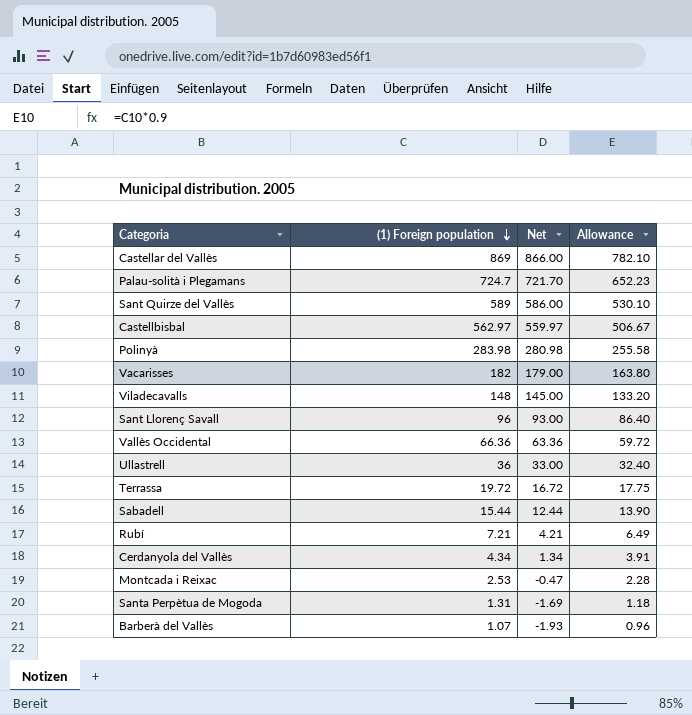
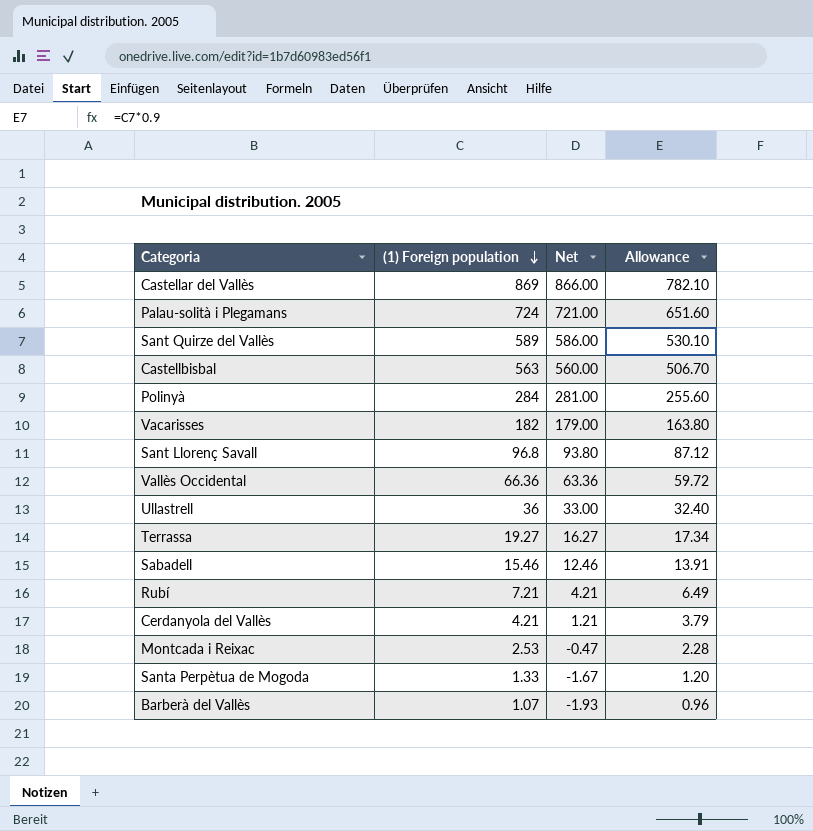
row Viladecavalls: 148 | 145.00 | 133.20 -> none
Palau-solità i Plegamans | (1) Foreign population: 724.7 -> 724
Palau-solità i Plegamans | Net: 721.70 -> 721.00
Palau-solità i Plegamans | Allowance: 652.23 -> 651.60
Castellbisbal | (1) Foreign population: 562.97 -> 563
Castellbisbal | Net: 559.97 -> 560.00
Castellbisbal | Allowance: 506.67 -> 506.70
Polinyà | (1) Foreign population: 283.98 -> 284
Polinyà | Net: 280.98 -> 281.00
Polinyà | Allowance: 255.58 -> 255.60
Sant Llorenç Savall | (1) Foreign population: 96 -> 96.8
Sant Llorenç Savall | Net: 93.00 -> 93.80
Sant Llorenç Savall | Allowance: 86.40 -> 87.12
Terrassa | (1) Foreign population: 19.72 -> 19.27
Terrassa | Net: 16.72 -> 16.27
Terrassa | Allowance: 17.75 -> 17.34
Sabadell | (1) Foreign population: 15.44 -> 15.46
Sabadell | Net: 12.44 -> 12.46
Sabadell | Allowance: 13.90 -> 13.91
Cerdanyola del Vallès | (1) Foreign population: 4.34 -> 4.21
Cerdanyola del Vallès | Net: 1.34 -> 1.21
Cerdanyola del Vallès | Allowance: 3.91 -> 3.79
Santa Perpètua de Mogoda | (1) Foreign population: 1.31 -> 1.33
Santa Perpètua de Mogoda | Net: -1.69 -> -1.67
Santa Perpètua de Mogoda | Allowance: 1.18 -> 1.20

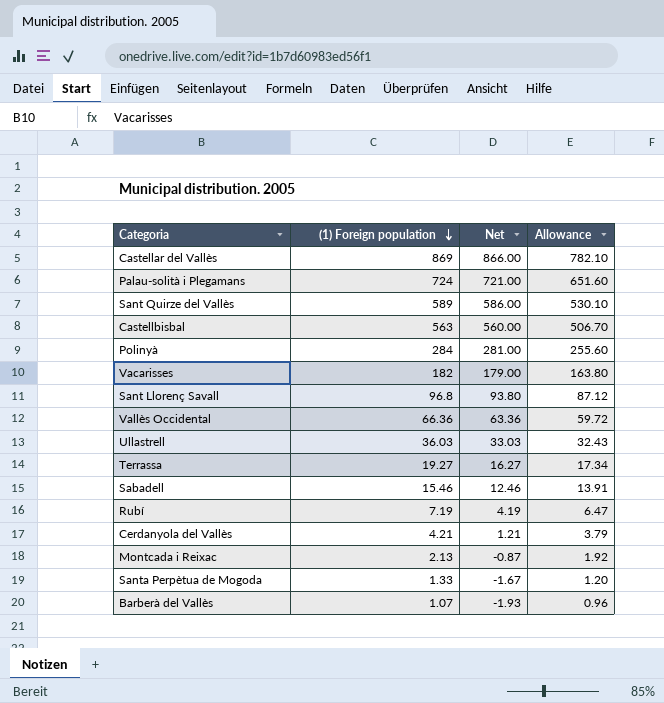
Ullastrell | (1) Foreign population: 36 -> 36.03
Ullastrell | Net: 33.00 -> 33.03
Ullastrell | Allowance: 32.40 -> 32.43
Rubí | (1) Foreign population: 7.21 -> 7.19
Rubí | Net: 4.21 -> 4.19
Rubí | Allowance: 6.49 -> 6.47
Montcada i Reixac | (1) Foreign population: 2.53 -> 2.13
Montcada i Reixac | Net: -0.47 -> -0.87
Montcada i Reixac | Allowance: 2.28 -> 1.92

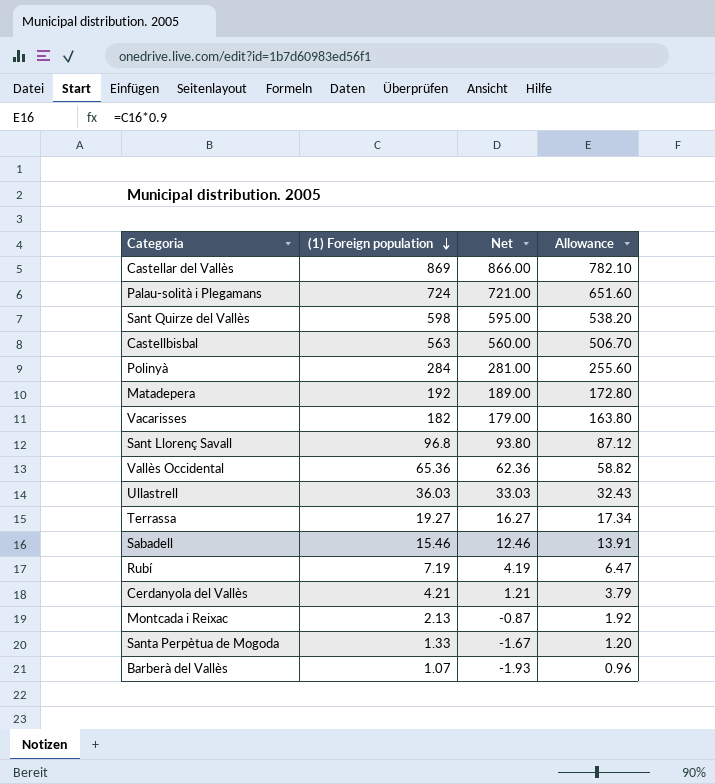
Sant Quirze del Vallès | (1) Foreign population: 589 -> 598
Sant Quirze del Vallès | Net: 586.00 -> 595.00
Sant Quirze del Vallès | Allowance: 530.10 -> 538.20
row Matadepera: none -> 192 | 189.00 | 172.80
Vallès Occidental | (1) Foreign population: 66.36 -> 65.36
Vallès Occidental | Net: 63.36 -> 62.36
Vallès Occidental | Allowance: 59.72 -> 58.82

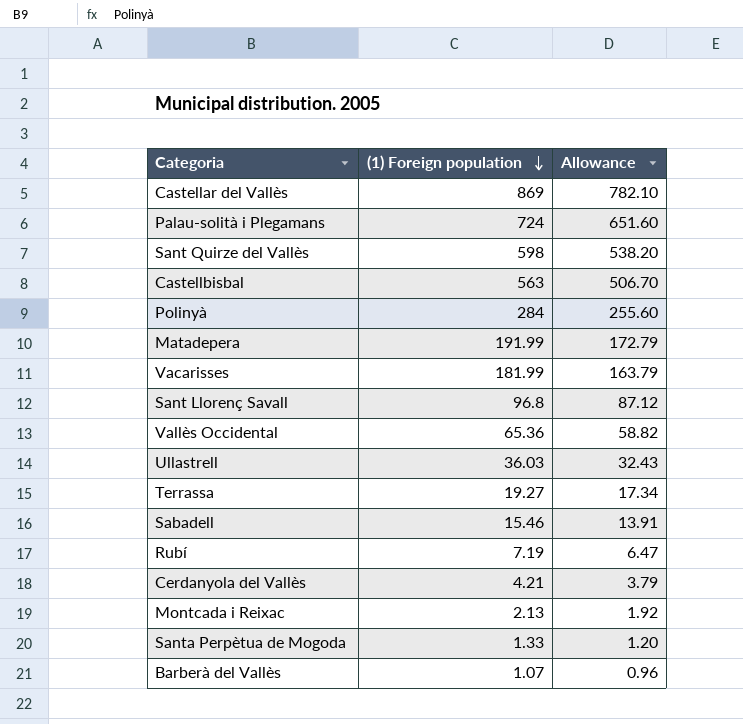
column Net | formula: [(1) Foreign population] - 3 -> none
Matadepera | (1) Foreign population: 192 -> 191.99
Matadepera | Allowance: 172.80 -> 172.79
Vacarisses | (1) Foreign population: 182 -> 181.99
Vacarisses | Allowance: 163.80 -> 163.79

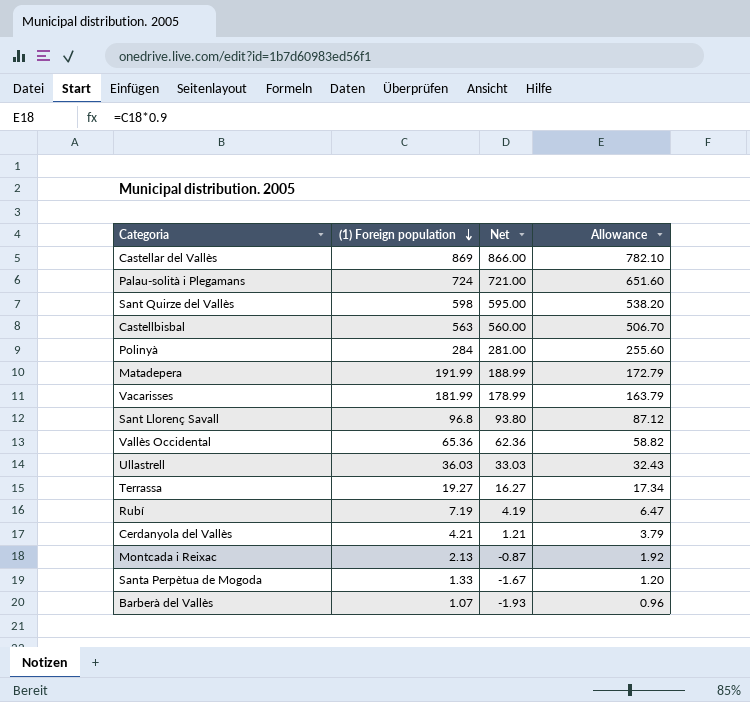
column Net | formula: none -> [(1) Foreign population] - 3
row Sabadell: 15.46 | 13.91 -> none

